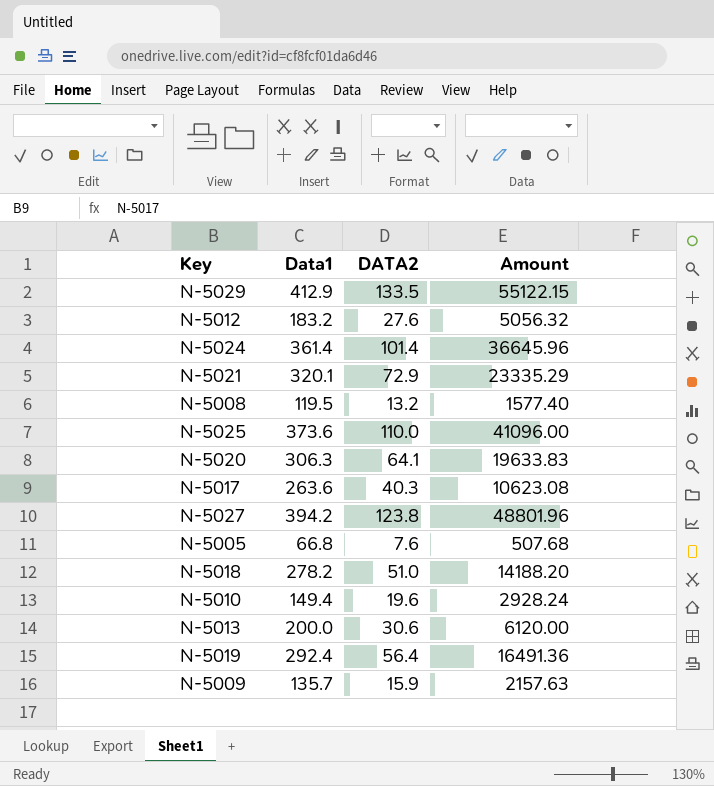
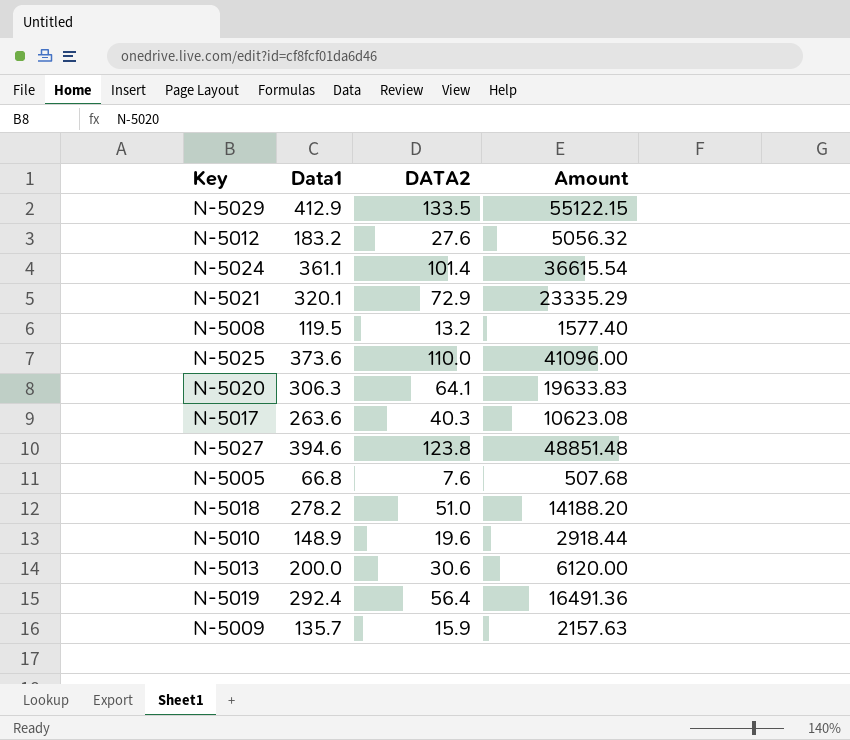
N-5024 | Data1: 361.4 -> 361.1
N-5024 | Amount: 36645.96 -> 36615.54
N-5027 | Data1: 394.2 -> 394.6
N-5027 | Amount: 48801.96 -> 48851.48
N-5010 | Data1: 149.4 -> 148.9
N-5010 | Amount: 2928.24 -> 2918.44

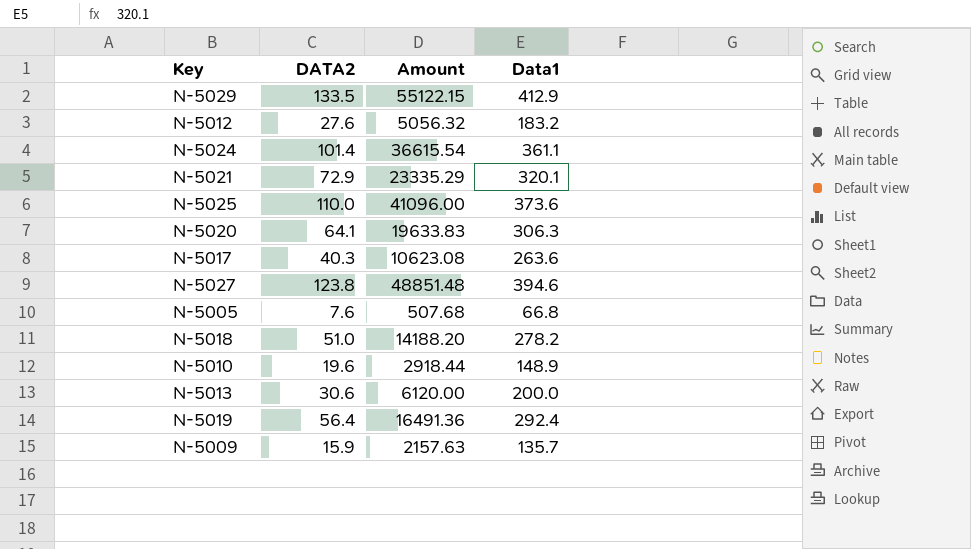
column Data1 | position: 2 -> 4
row N-5008: 119.5 | 13.2 | 1577.40 -> none

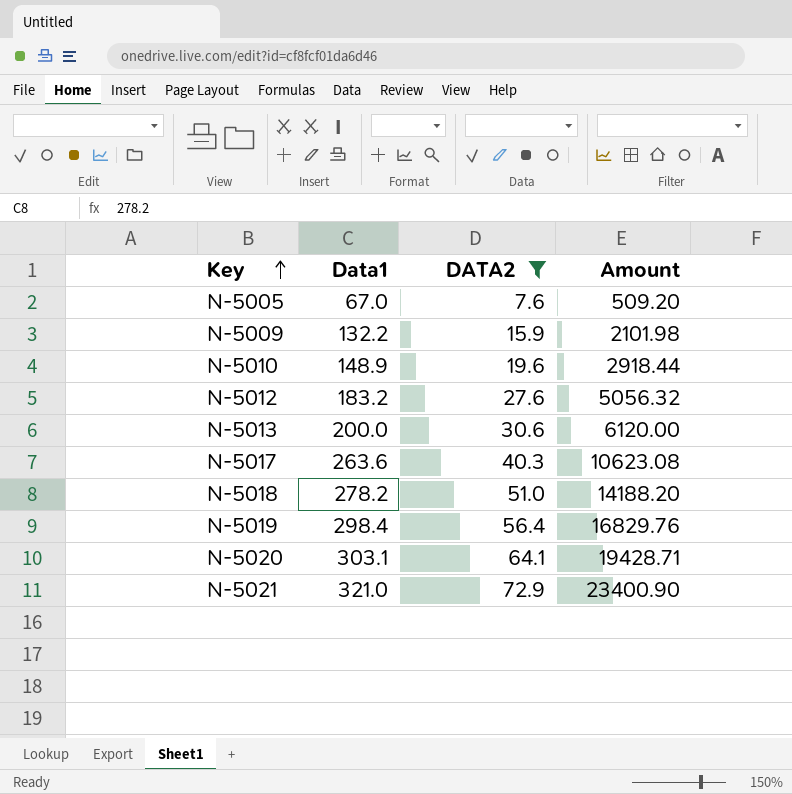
filter: none -> DATA2 <= 72.9
row order: none -> Key ascending
column Data1 | position: 4 -> 2
N-5005 | Data1: 66.8 -> 67.0
N-5005 | Amount: 507.68 -> 509.20
N-5009 | Data1: 135.7 -> 132.2
N-5009 | Amount: 2157.63 -> 2101.98
N-5019 | Data1: 292.4 -> 298.4
N-5019 | Amount: 16491.36 -> 16829.76
N-5020 | Data1: 306.3 -> 303.1
N-5020 | Amount: 19633.83 -> 19428.71
N-5021 | Data1: 320.1 -> 321.0
N-5021 | Amount: 23335.29 -> 23400.90

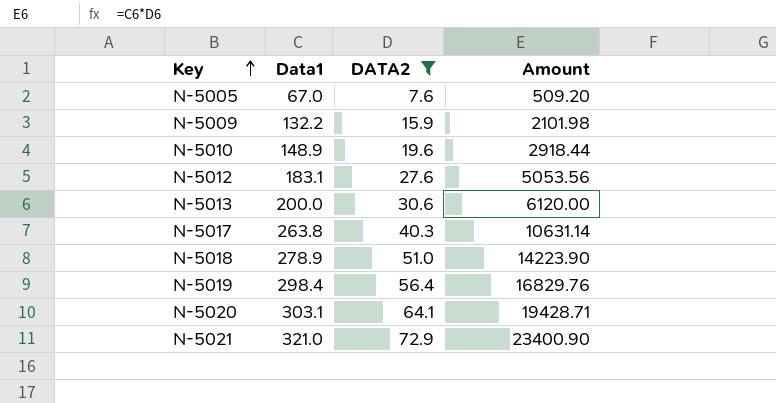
N-5012 | Data1: 183.2 -> 183.1
N-5012 | Amount: 5056.32 -> 5053.56
N-5017 | Data1: 263.6 -> 263.8
N-5017 | Amount: 10623.08 -> 10631.14
N-5018 | Data1: 278.2 -> 278.9
N-5018 | Amount: 14188.20 -> 14223.90

